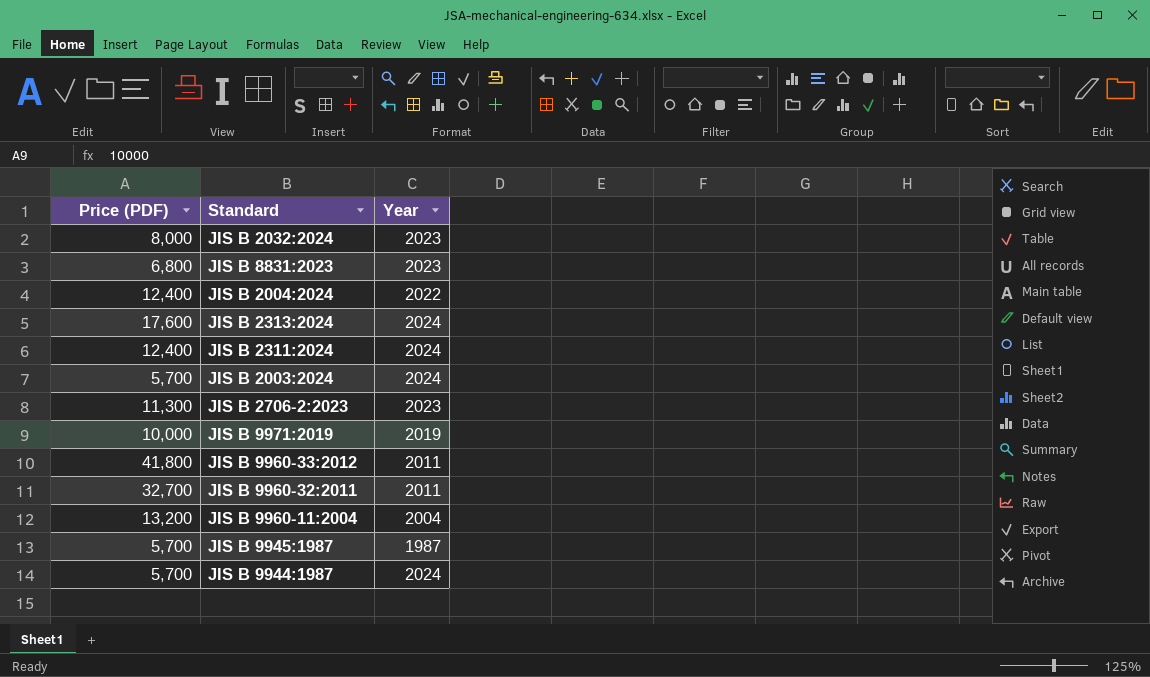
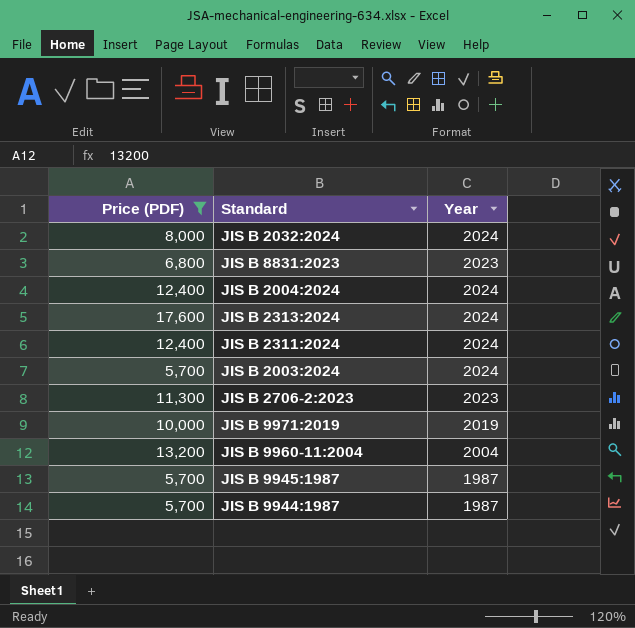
filter: none -> Price (PDF) <= 17,600
JIS B 2032:2024 | Year: 2023 -> 2024
JIS B 2004:2024 | Year: 2022 -> 2024
JIS B 9944:1987 | Year: 2024 -> 1987

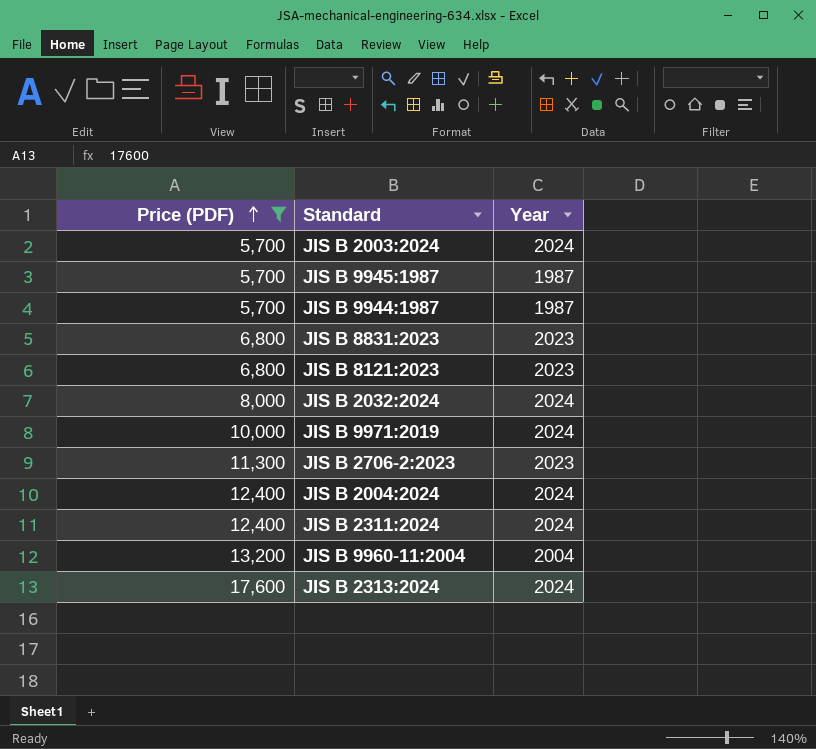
row order: none -> Price (PDF) ascending
row JIS B 8121:2023: none -> 6,800 | 2023
JIS B 9971:2019 | Year: 2019 -> 2024

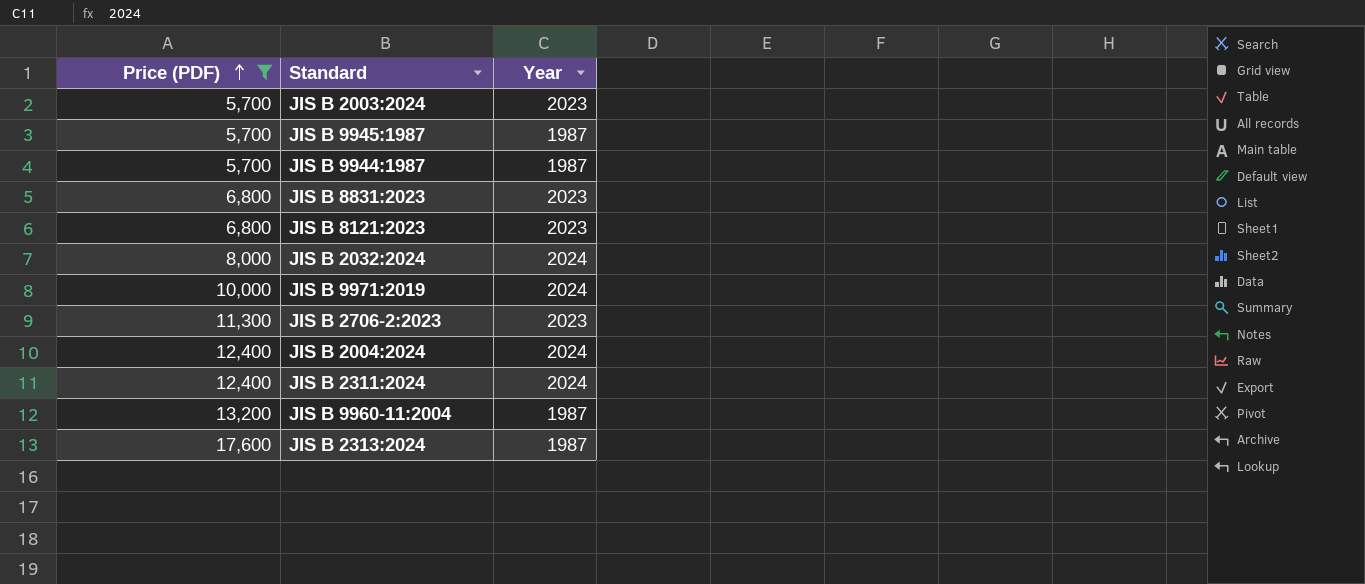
JIS B 2003:2024 | Year: 2024 -> 2023
JIS B 9960-11:2004 | Year: 2004 -> 1987
JIS B 2313:2024 | Year: 2024 -> 1987

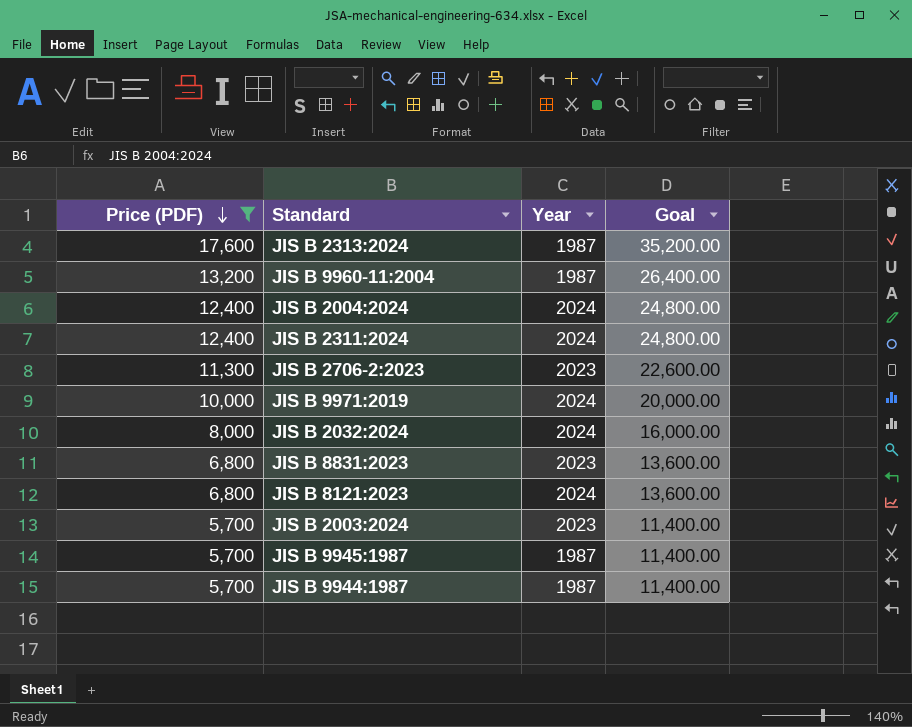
row order: Price (PDF) ascending -> Price (PDF) descending
column Goal | formula: none -> [Price (PDF)] * 2
JIS B 8121:2023 | Year: 2023 -> 2024

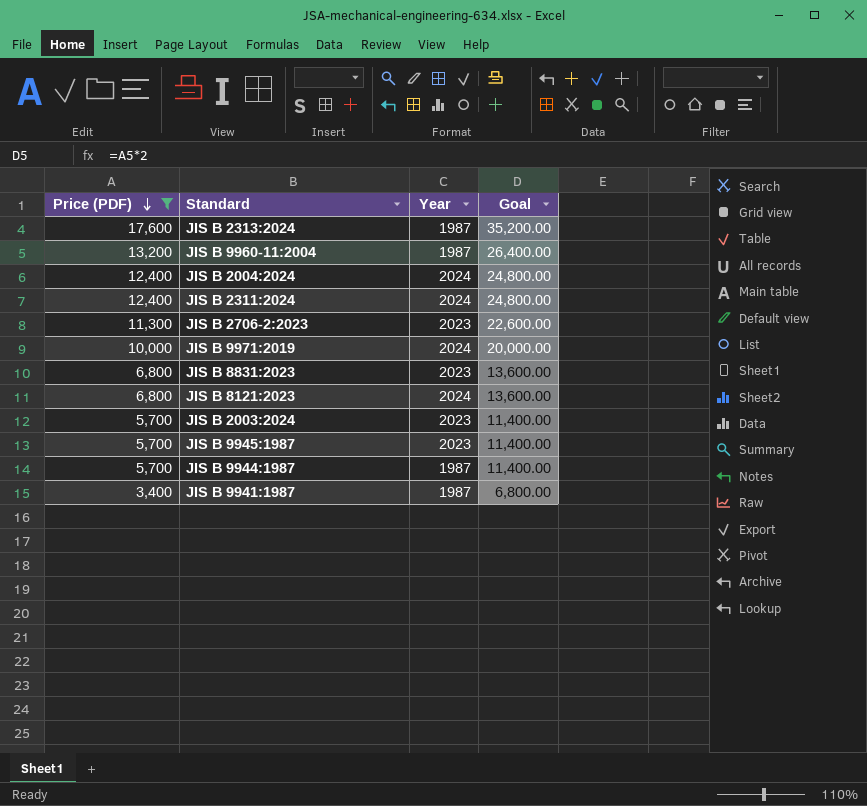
row JIS B 2032:2024: 8,000 | 2024 | 16,000.00 -> none
JIS B 9945:1987 | Year: 1987 -> 2023
row JIS B 9941:1987: none -> 3,400 | 1987 | 6,800.00

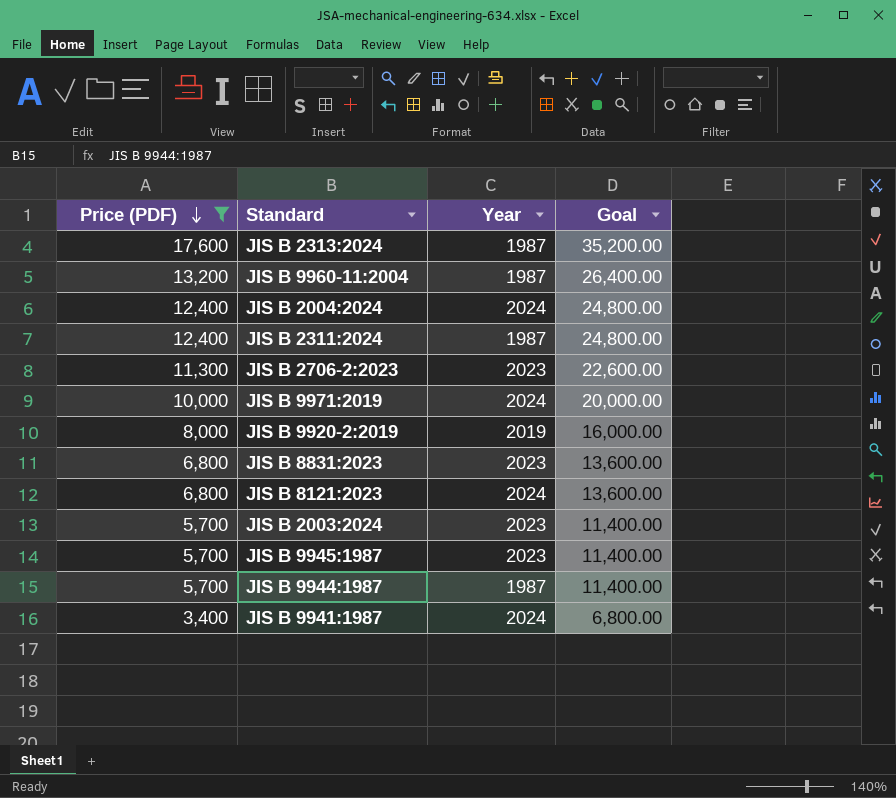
JIS B 2311:2024 | Year: 2024 -> 1987
row JIS B 9920-2:2019: none -> 8,000 | 2019 | 16,000.00
JIS B 9941:1987 | Year: 1987 -> 2024

